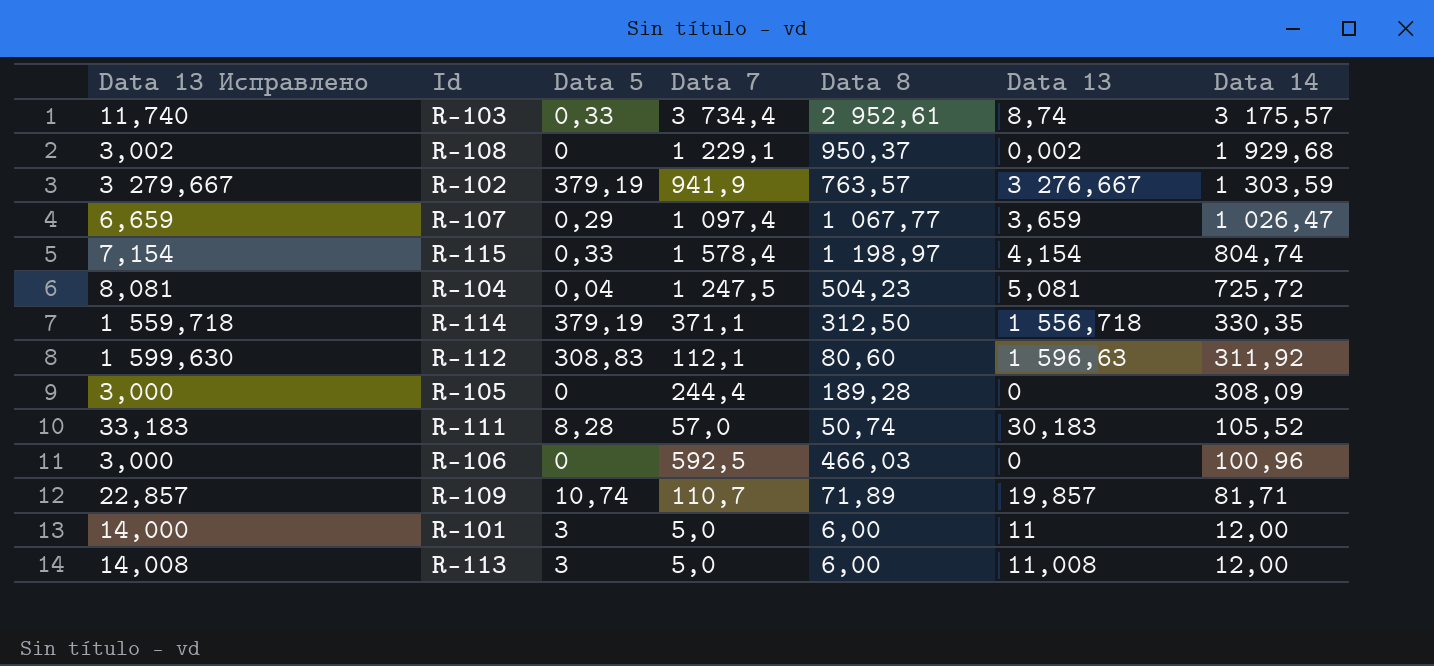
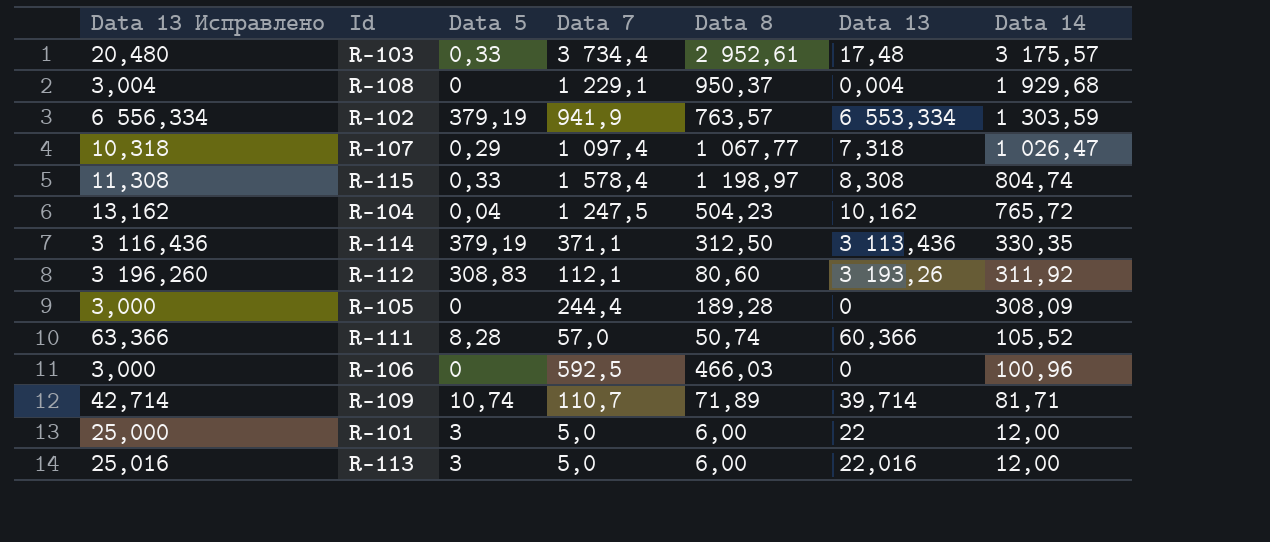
R-103 | Data 13 Исправлено: 11,740 -> 20,480
R-103 | Data 13: 8,74 -> 17,48
R-108 | Data 13 Исправлено: 3,002 -> 3,004
R-108 | Data 13: 0,002 -> 0,004
R-102 | Data 13 Исправлено: 3 279,667 -> 6 556,334
R-102 | Data 13: 3 276,667 -> 6 553,334
R-107 | Data 13 Исправлено: 6,659 -> 10,318
R-107 | Data 13: 3,659 -> 7,318
R-115 | Data 13 Исправлено: 7,154 -> 11,308
R-115 | Data 13: 4,154 -> 8,308
R-104 | Data 13 Исправлено: 8,081 -> 13,162
R-104 | Data 13: 5,081 -> 10,162
R-104 | Data 14: 725,72 -> 765,72
R-114 | Data 13 Исправлено: 1 559,718 -> 3 116,436
R-114 | Data 13: 1 556,718 -> 3 113,436
R-112 | Data 13 Исправлено: 1 599,630 -> 3 196,260
R-112 | Data 13: 1 596,63 -> 3 193,26
R-111 | Data 13 Исправлено: 33,183 -> 63,366
R-111 | Data 13: 30,183 -> 60,366
R-109 | Data 13 Исправлено: 22,857 -> 42,714
R-109 | Data 13: 19,857 -> 39,714
R-101 | Data 13 Исправлено: 14,000 -> 25,000
R-101 | Data 13: 11 -> 22
R-113 | Data 13 Исправлено: 14,008 -> 25,016
R-113 | Data 13: 11,008 -> 22,016

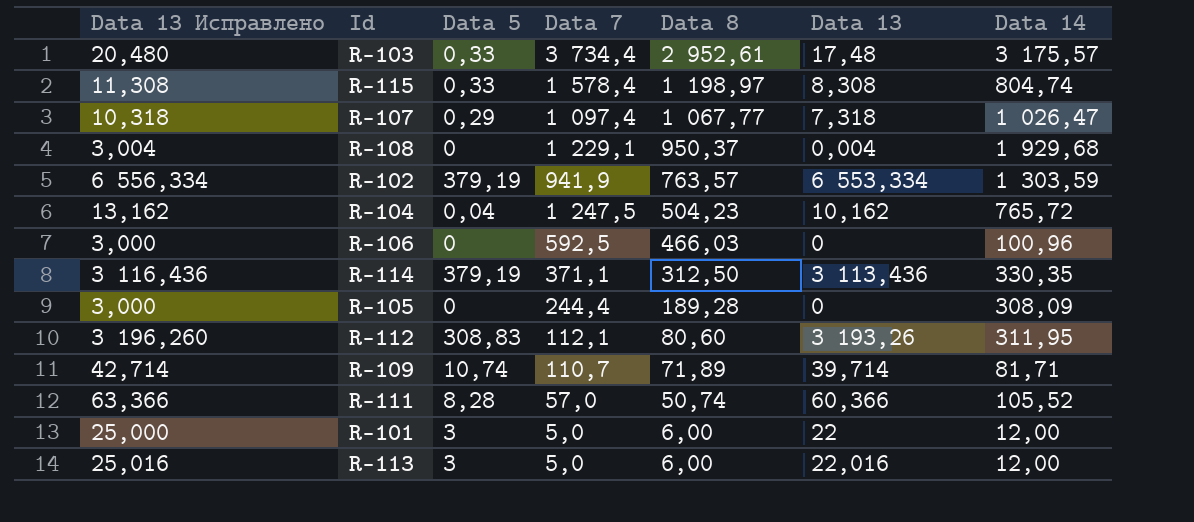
row order: Data 14 descending -> Data 8 descending
R-112 | Data 14: 311,92 -> 311,95

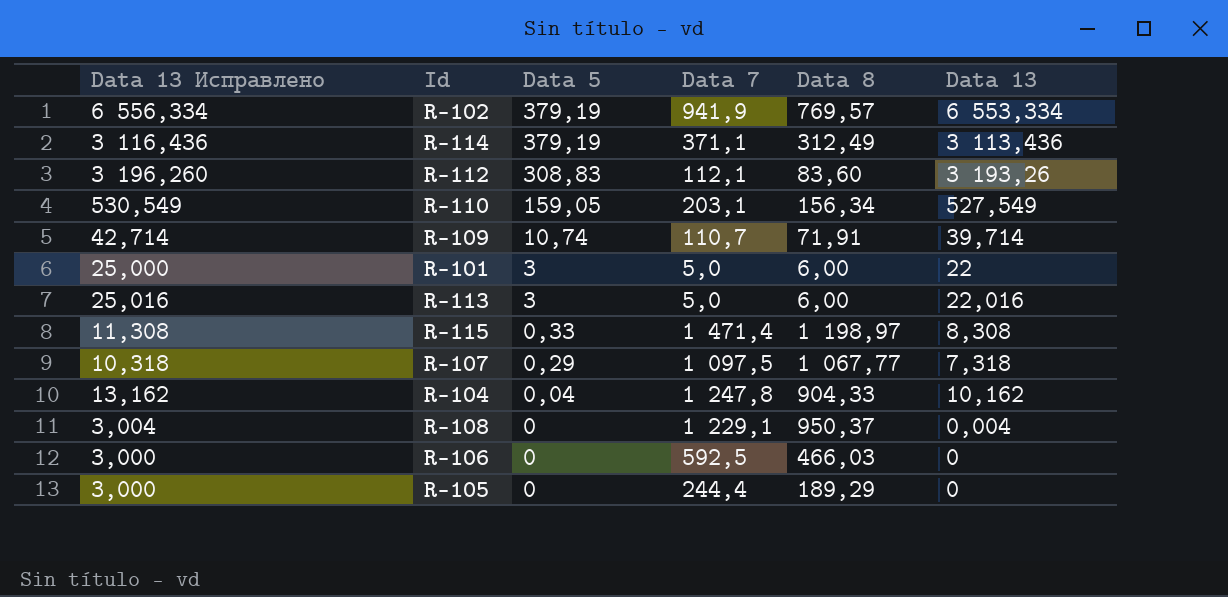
row order: Data 8 descending -> Data 5 descending
column Data 14 | position: 7 -> none
row R-103: 20,480 | 0,33 | 3 734,4 | 2 952,61 | 17,48 | 3 175,57 -> none
row R-111: 63,366 | 8,28 | 57,0 | 50,74 | 60,366 | 105,52 -> none
R-102 | Data 8: 763,57 -> 769,57
R-114 | Data 8: 312,50 -> 312,49
R-112 | Data 8: 80,60 -> 83,60
row R-110: none -> 530,549 | 159,05 | 203,1 | 156,34 | 527,549
R-109 | Data 8: 71,89 -> 71,91
R-115 | Data 7: 1 578,4 -> 1 471,4
R-107 | Data 7: 1 097,4 -> 1 097,5
R-104 | Data 7: 1 247,5 -> 1 247,8
R-104 | Data 8: 504,23 -> 904,33
R-105 | Data 8: 189,28 -> 189,29

